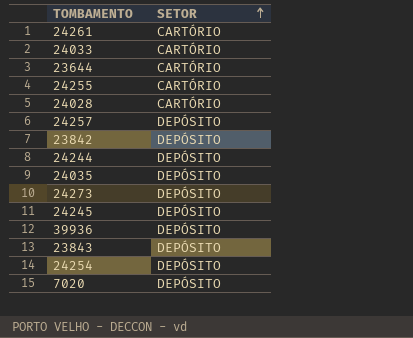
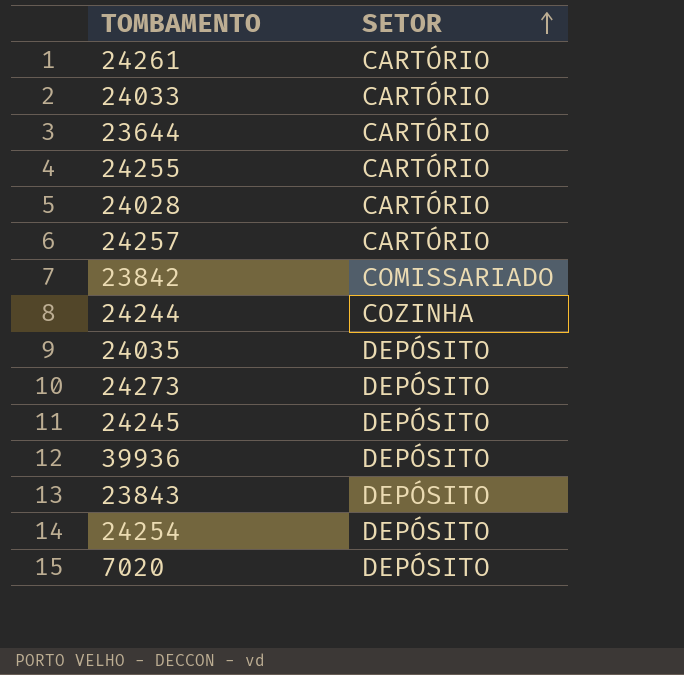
24257 | SETOR: DEPÓSITO -> CARTÓRIO
23842 | SETOR: DEPÓSITO -> COMISSARIADO
24244 | SETOR: DEPÓSITO -> COZINHA

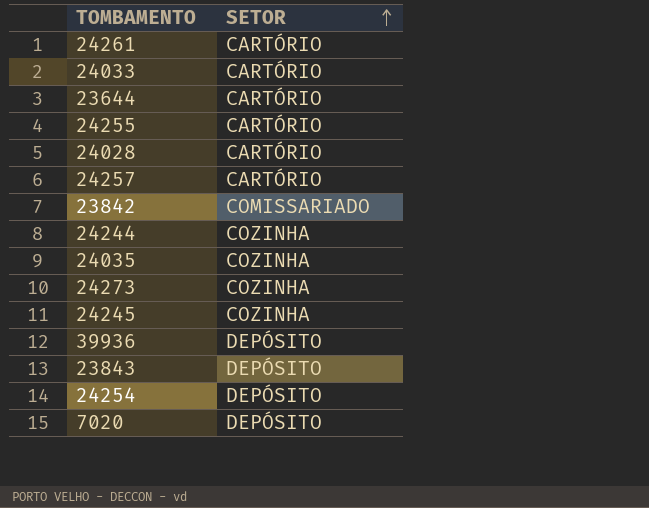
24035 | SETOR: DEPÓSITO -> COZINHA
24273 | SETOR: DEPÓSITO -> COZINHA
24245 | SETOR: DEPÓSITO -> COZINHA

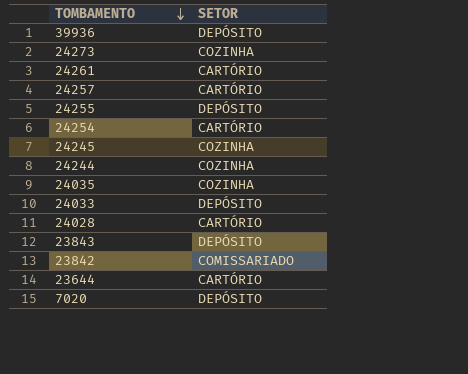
row order: SETOR ascending -> TOMBAMENTO descending
24255 | SETOR: CARTÓRIO -> DEPÓSITO
24254 | SETOR: DEPÓSITO -> CARTÓRIO
24033 | SETOR: CARTÓRIO -> DEPÓSITO

